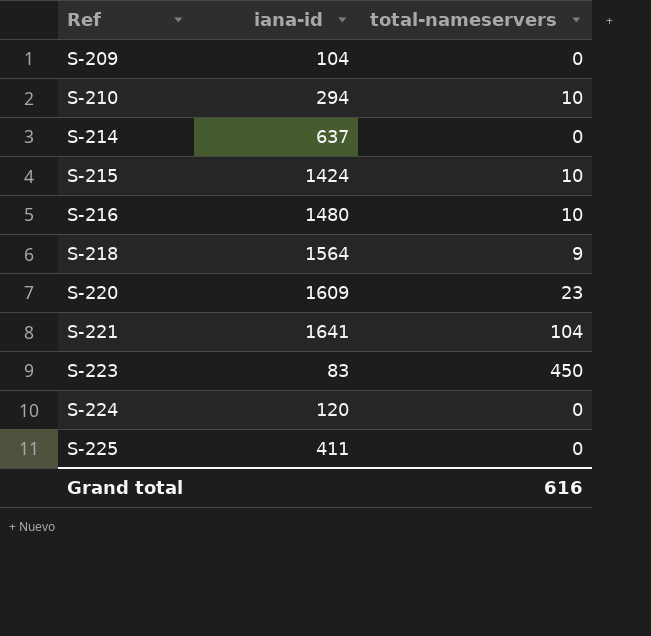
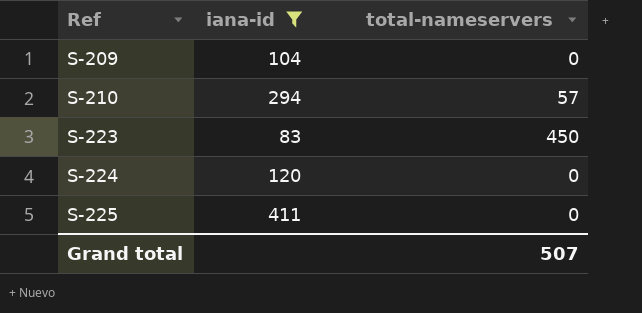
filter: none -> iana-id <= 411
S-210 | total-nameservers: 10 -> 57
Grand total | total-nameservers: 616 -> 507

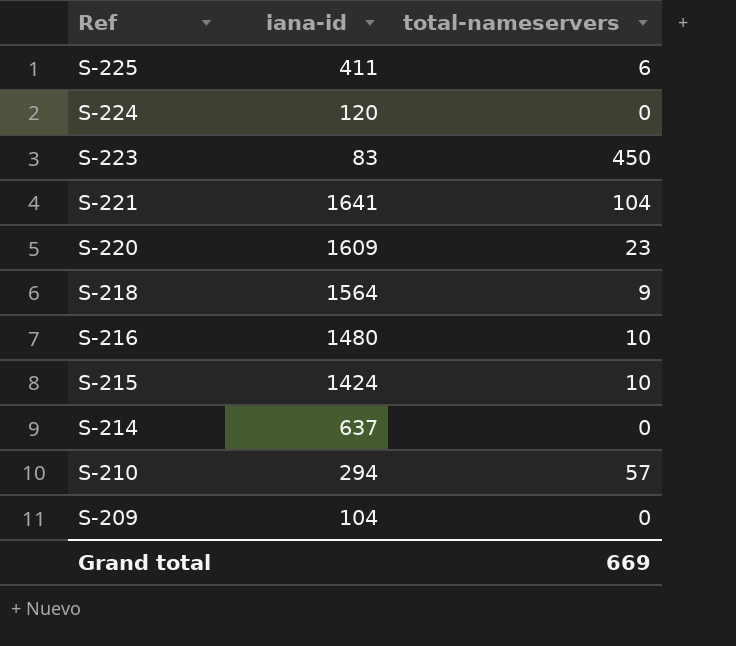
filter: iana-id <= 411 -> none
row order: Ref ascending -> Ref descending
S-225 | total-nameservers: 0 -> 6
Grand total | total-nameservers: 507 -> 669

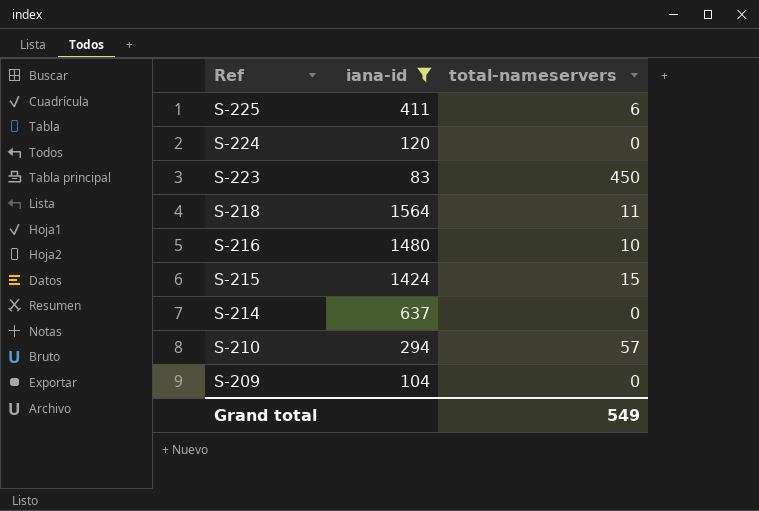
filter: none -> iana-id <= 1564
S-218 | total-nameservers: 9 -> 11
S-215 | total-nameservers: 10 -> 15
Grand total | total-nameservers: 669 -> 549

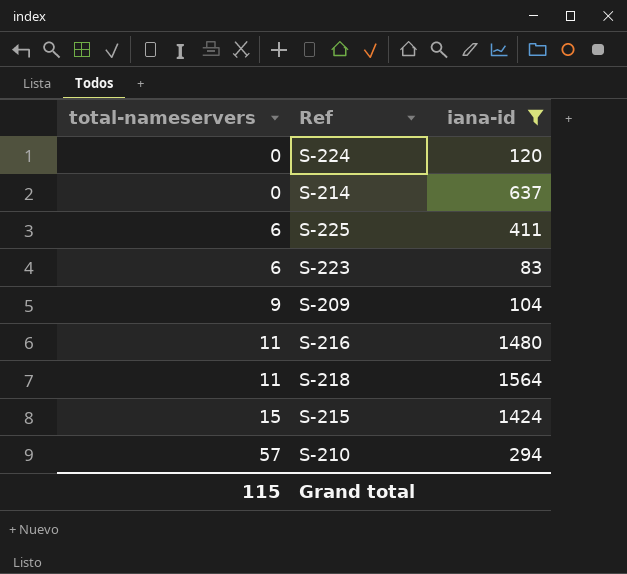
row order: Ref descending -> total-nameservers ascending
column total-nameservers | position: 3 -> 1
S-223 | total-nameservers: 450 -> 6
S-209 | total-nameservers: 0 -> 9
S-216 | total-nameservers: 10 -> 11
Grand total | total-nameservers: 549 -> 115

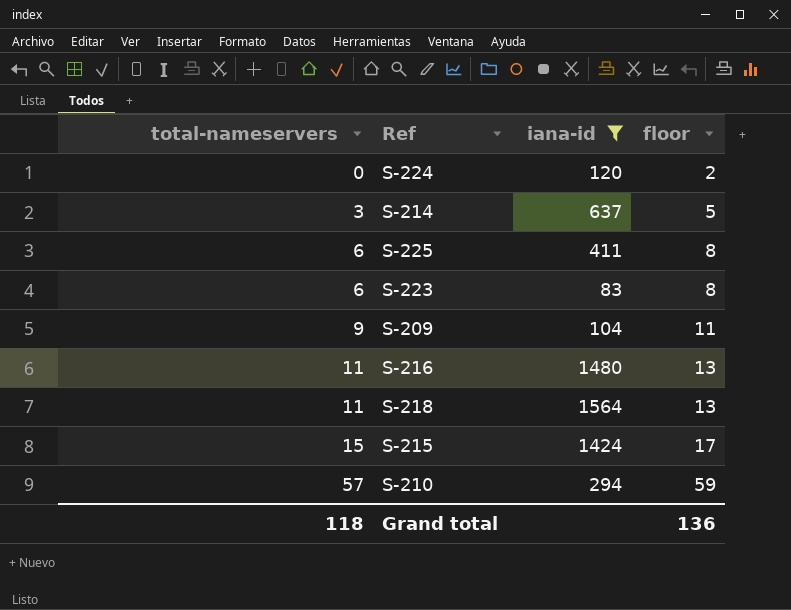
column floor | formula: none -> [total-nameservers] + 2
S-214 | total-nameservers: 0 -> 3
Grand total | total-nameservers: 115 -> 118

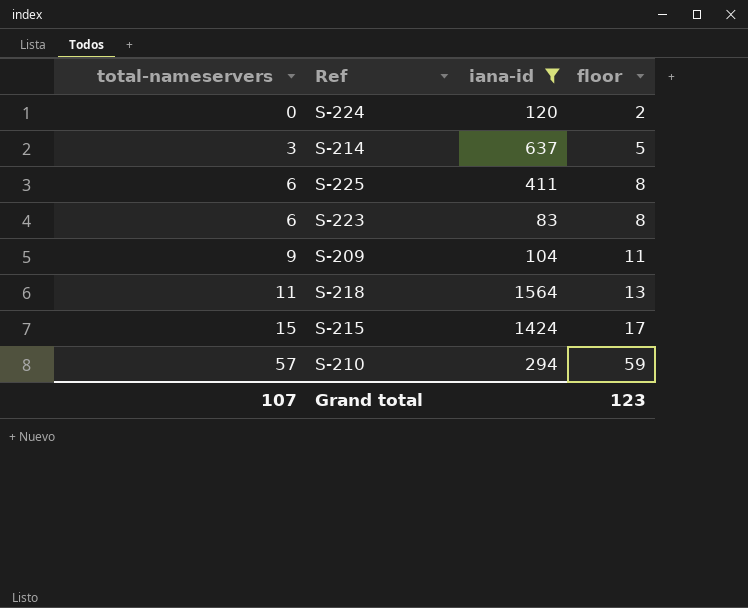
row S-216: 11 | 1480 | 13 -> none
Grand total | total-nameservers: 118 -> 107
Grand total | floor: 136 -> 123

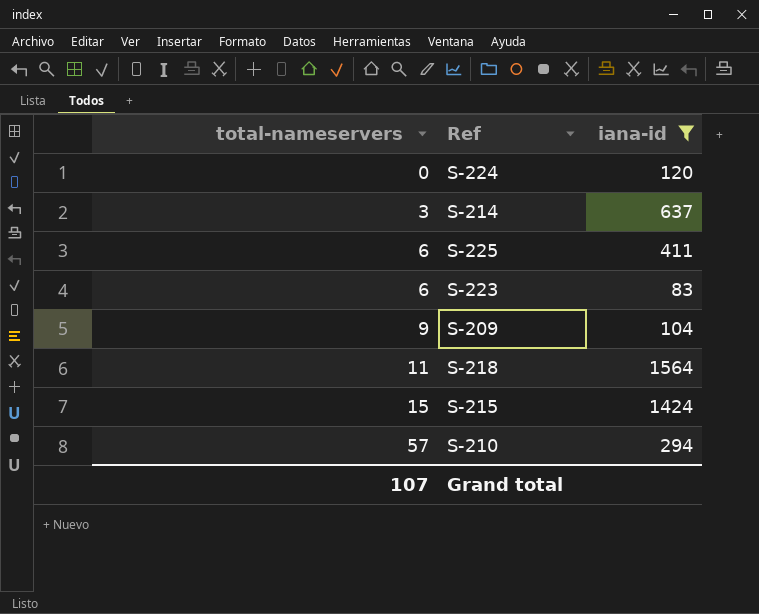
column floor | formula: [total-nameservers] + 2 -> none

